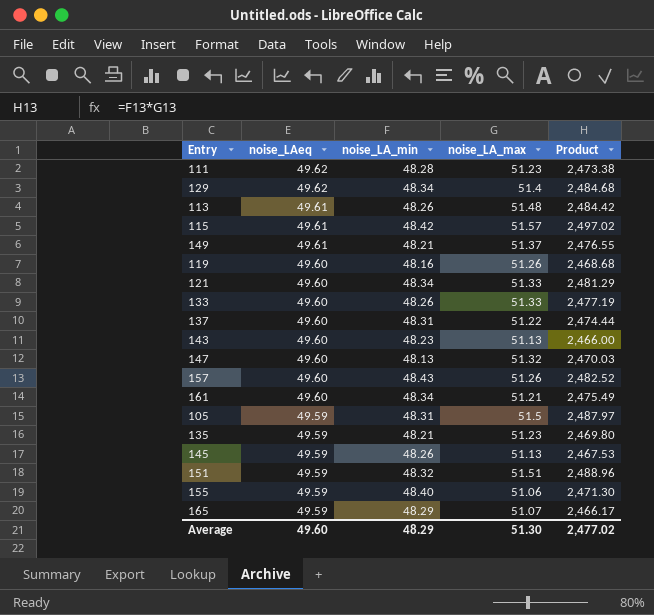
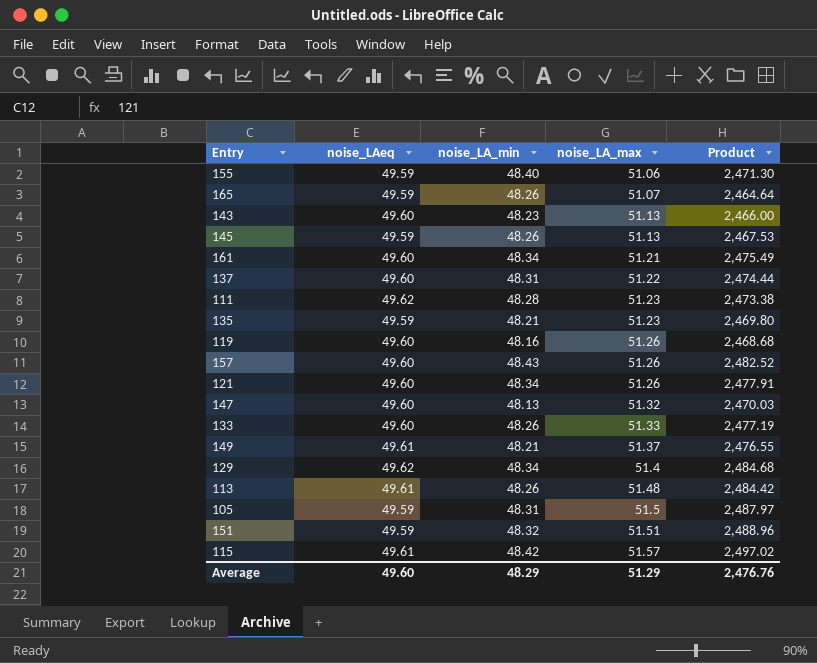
row order: noise_LAeq descending -> noise_LA_max ascending
165 | noise_LA_min: 48.29 -> 48.26
165 | Product: 2,466.17 -> 2,464.64
121 | noise_LA_max: 51.33 -> 51.26
121 | Product: 2,481.29 -> 2,477.91
Average | noise_LA_max: 51.30 -> 51.29
Average | Product: 2,477.02 -> 2,476.76

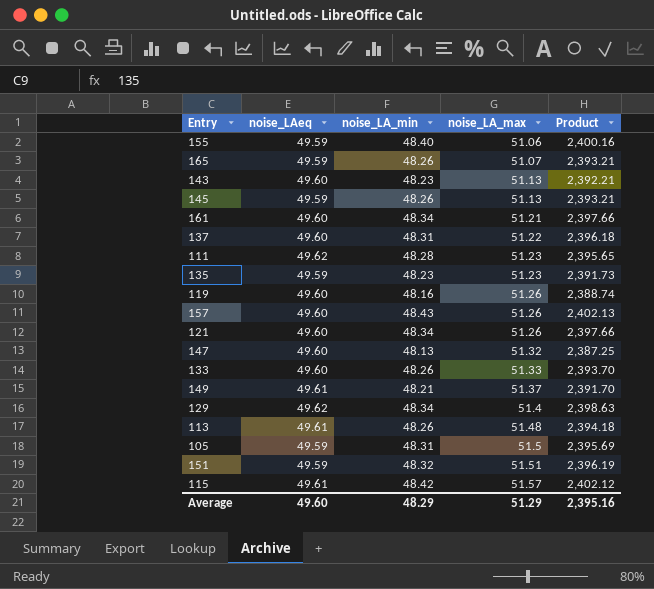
column Product | formula: [noise_LA_min] * [noise_LA_max] -> [noise_LAeq] * [noise_LA_min]
135 | noise_LA_min: 48.21 -> 48.23
Average | Product: 2,476.76 -> 2,395.16

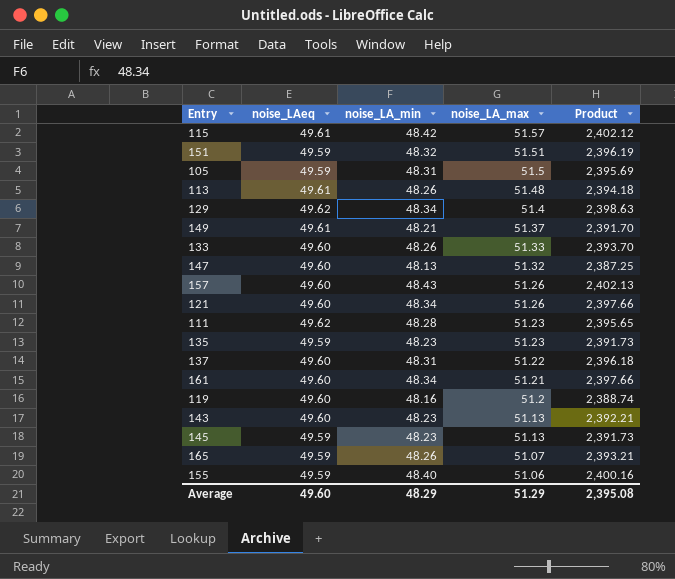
row order: noise_LA_max ascending -> noise_LA_max descending
119 | noise_LA_max: 51.26 -> 51.2
145 | noise_LA_min: 48.26 -> 48.23
145 | Product: 2,393.21 -> 2,391.73
Average | Product: 2,395.16 -> 2,395.08

